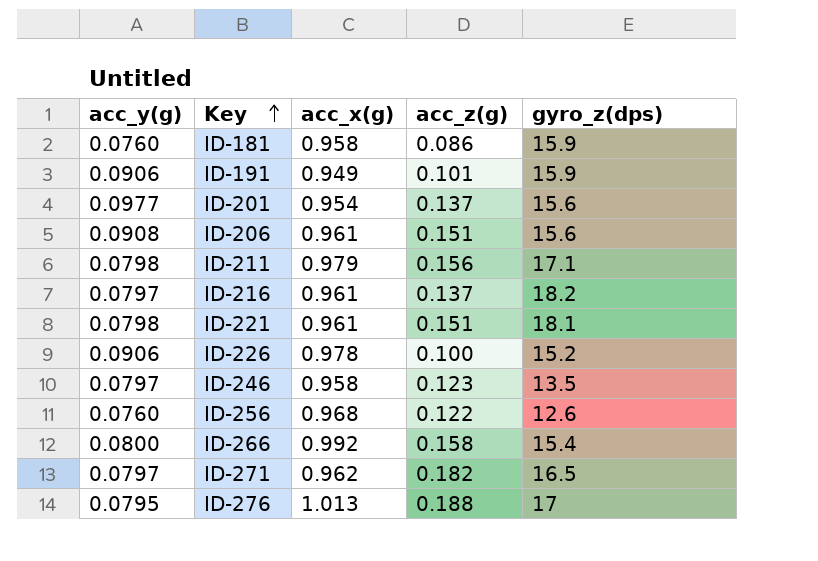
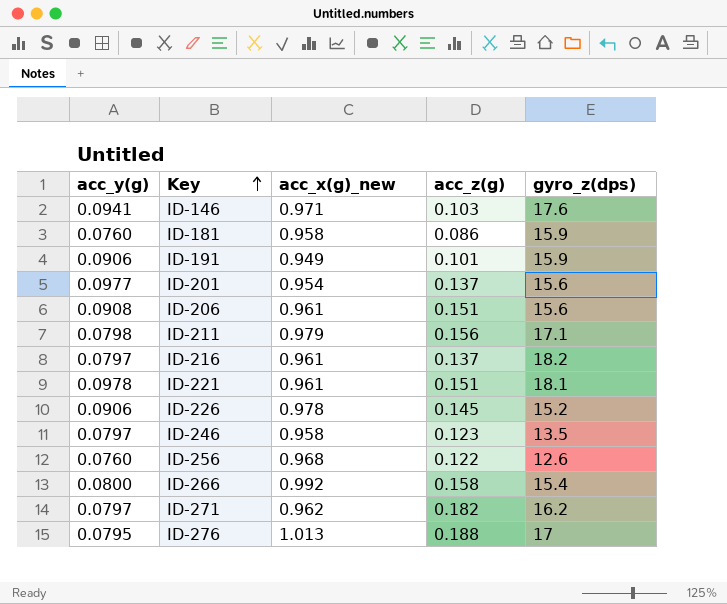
column name: acc_x(g) -> acc_x(g)_new
row ID-146: none -> 0.0941 | 0.971 | 0.103 | 17.6
ID-221 | acc_y(g): 0.0798 -> 0.0978
ID-226 | acc_z(g): 0.100 -> 0.145
ID-271 | gyro_z(dps): 16.5 -> 16.2

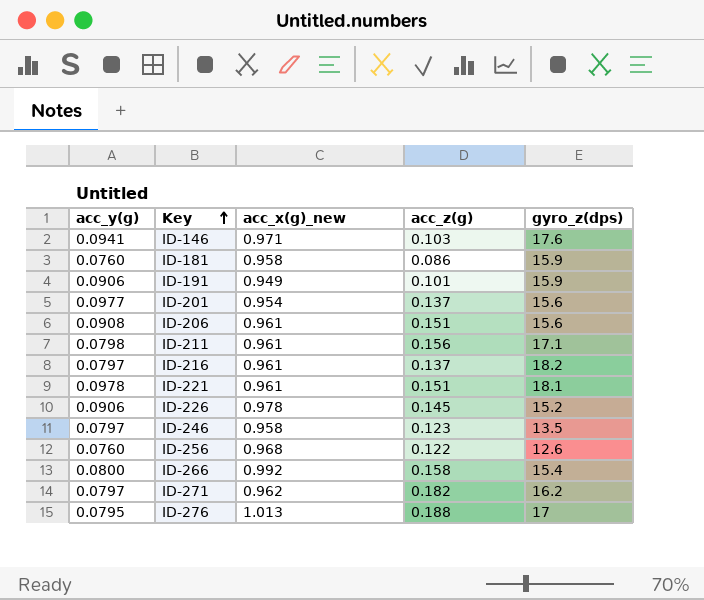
ID-211 | acc_x(g)_new: 0.979 -> 0.961

